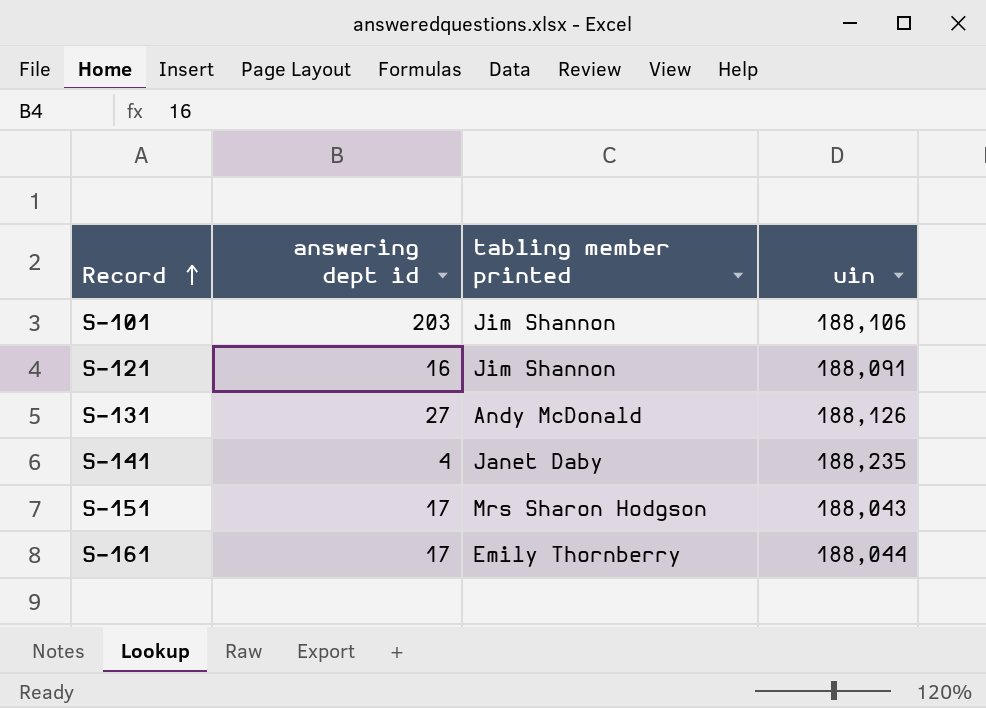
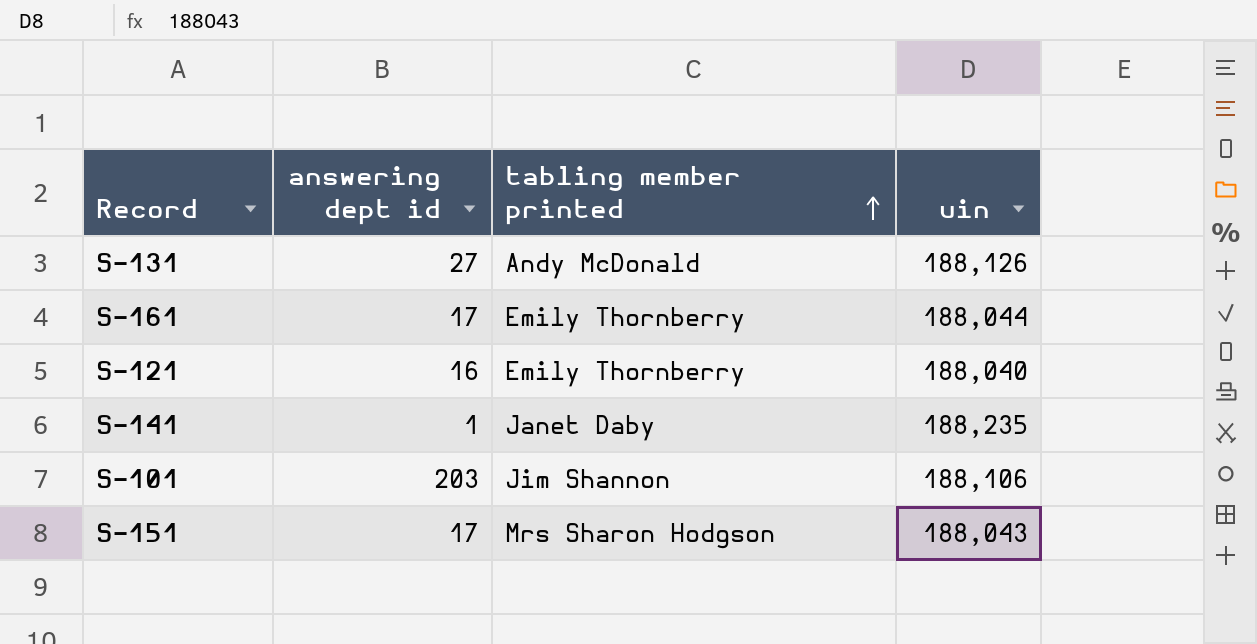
row order: Record ascending -> tabling member printed ascending
S-121 | tabling member printed: Jim Shannon -> Emily Thornberry
S-121 | uin: 188,091 -> 188,040
S-141 | answering dept id: 4 -> 1

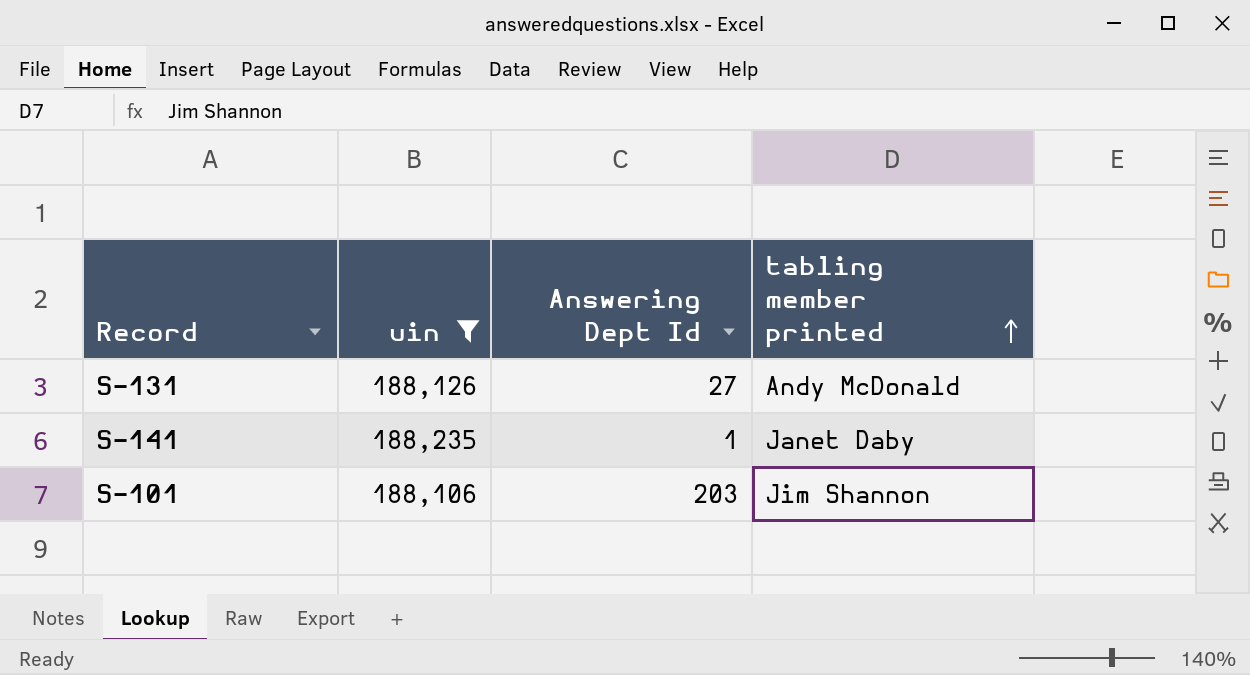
filter: none -> uin >= 188,106
column uin | position: 4 -> 2
column name: answering dept id -> Answering Dept Id

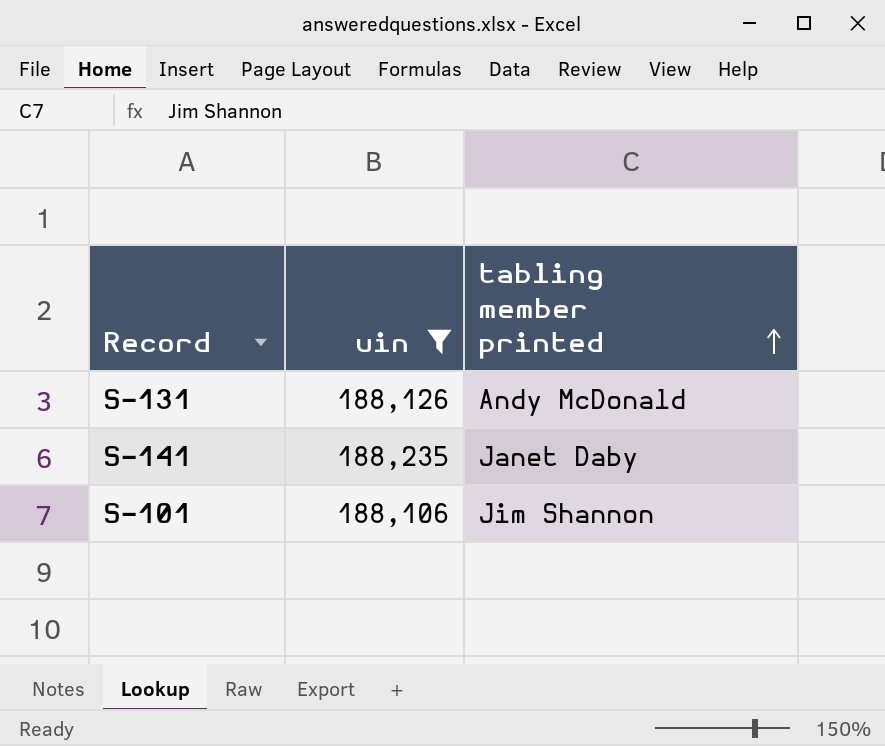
column Answering Dept Id | position: 3 -> none

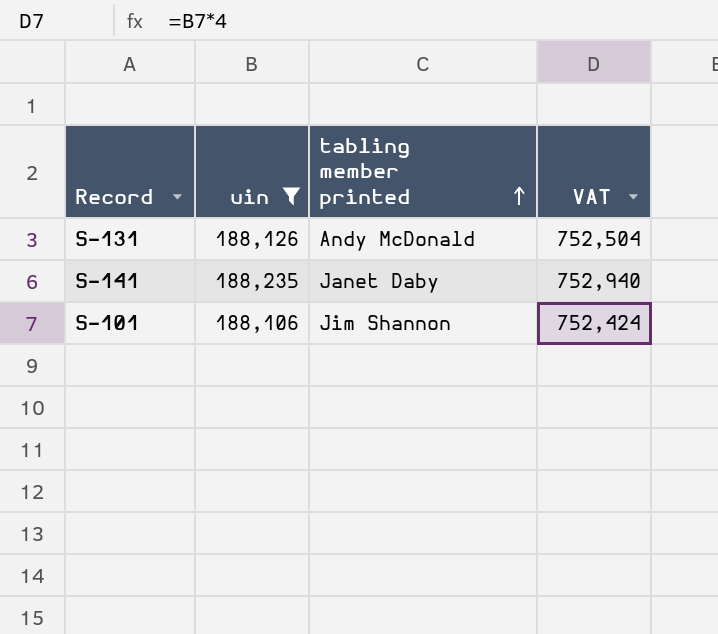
column VAT | formula: none -> [uin] * 4

